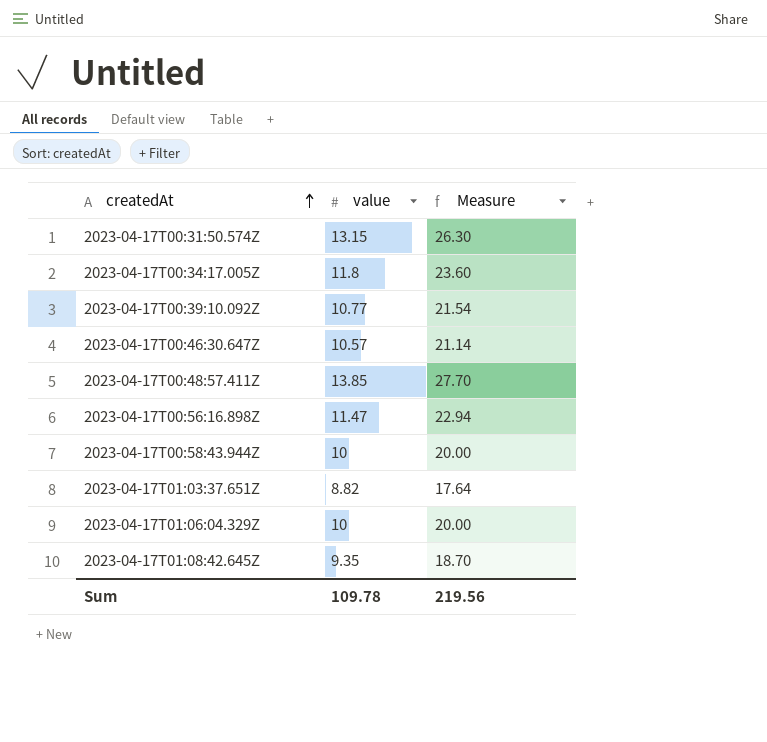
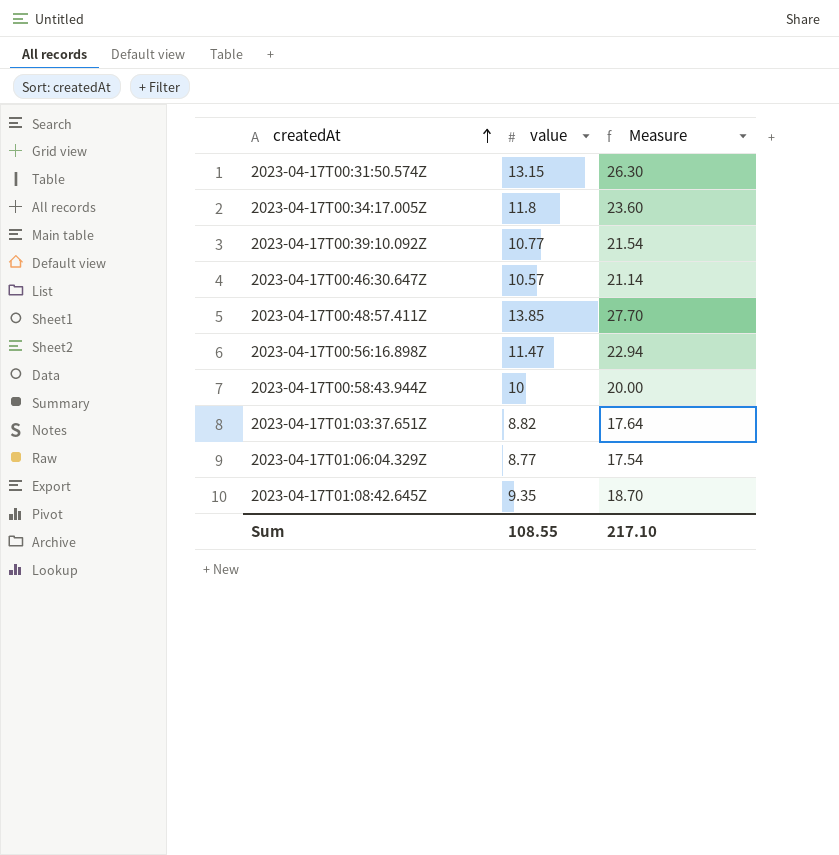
2023-04-17T01:06:04.329Z | value: 10 -> 8.77
2023-04-17T01:06:04.329Z | Measure: 20.00 -> 17.54
Sum | value: 109.78 -> 108.55
Sum | Measure: 219.56 -> 217.10

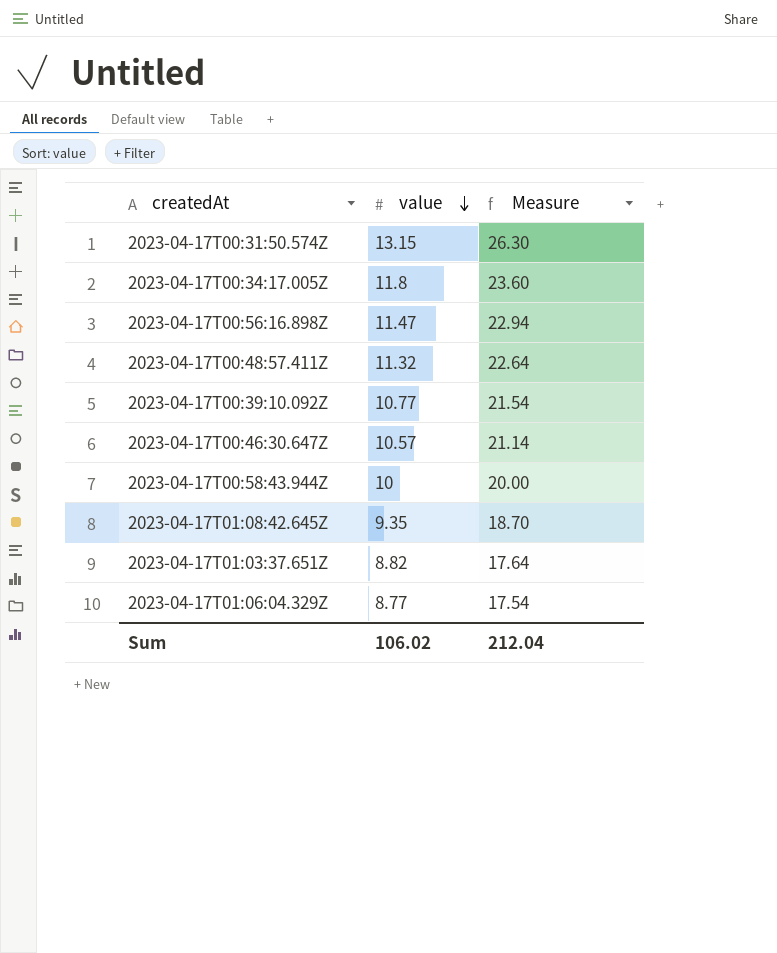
row order: createdAt ascending -> value descending
2023-04-17T00:48:57.411Z | value: 13.85 -> 11.32
2023-04-17T00:48:57.411Z | Measure: 27.70 -> 22.64
Sum | value: 108.55 -> 106.02
Sum | Measure: 217.10 -> 212.04

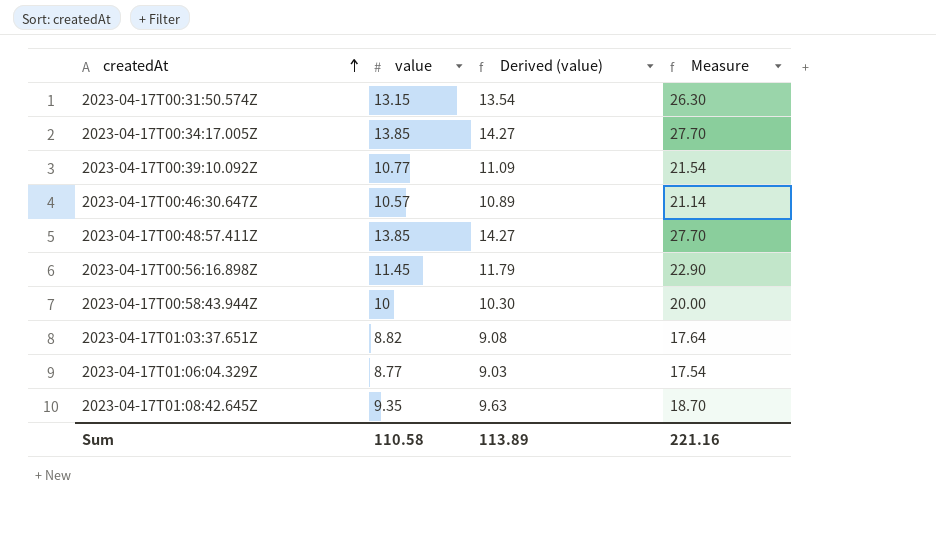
row order: value descending -> createdAt ascending
column Derived (value) | formula: none -> [value] * 1.03
2023-04-17T00:34:17.005Z | value: 11.8 -> 13.85
2023-04-17T00:34:17.005Z | Measure: 23.60 -> 27.70
2023-04-17T00:48:57.411Z | value: 11.32 -> 13.85
2023-04-17T00:48:57.411Z | Measure: 22.64 -> 27.70
2023-04-17T00:56:16.898Z | value: 11.47 -> 11.45
2023-04-17T00:56:16.898Z | Measure: 22.94 -> 22.90
Sum | value: 106.02 -> 110.58
Sum | Measure: 212.04 -> 221.16

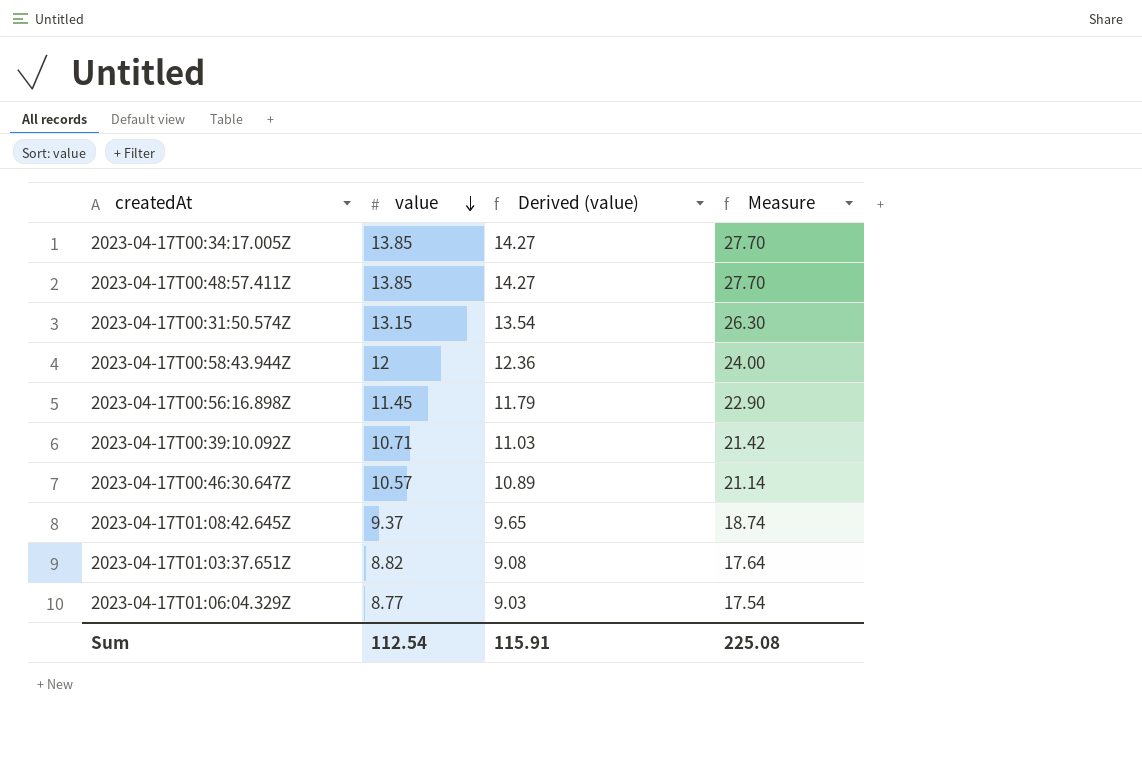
row order: createdAt ascending -> value descending
2023-04-17T00:58:43.944Z | value: 10 -> 12
2023-04-17T00:58:43.944Z | Derived (value): 10.30 -> 12.36
2023-04-17T00:58:43.944Z | Measure: 20.00 -> 24.00
2023-04-17T00:39:10.092Z | value: 10.77 -> 10.71
2023-04-17T00:39:10.092Z | Derived (value): 11.09 -> 11.03
2023-04-17T00:39:10.092Z | Measure: 21.54 -> 21.42
2023-04-17T01:08:42.645Z | value: 9.35 -> 9.37
2023-04-17T01:08:42.645Z | Derived (value): 9.63 -> 9.65
2023-04-17T01:08:42.645Z | Measure: 18.70 -> 18.74
Sum | value: 110.58 -> 112.54
Sum | Derived (value): 113.89 -> 115.91
Sum | Measure: 221.16 -> 225.08

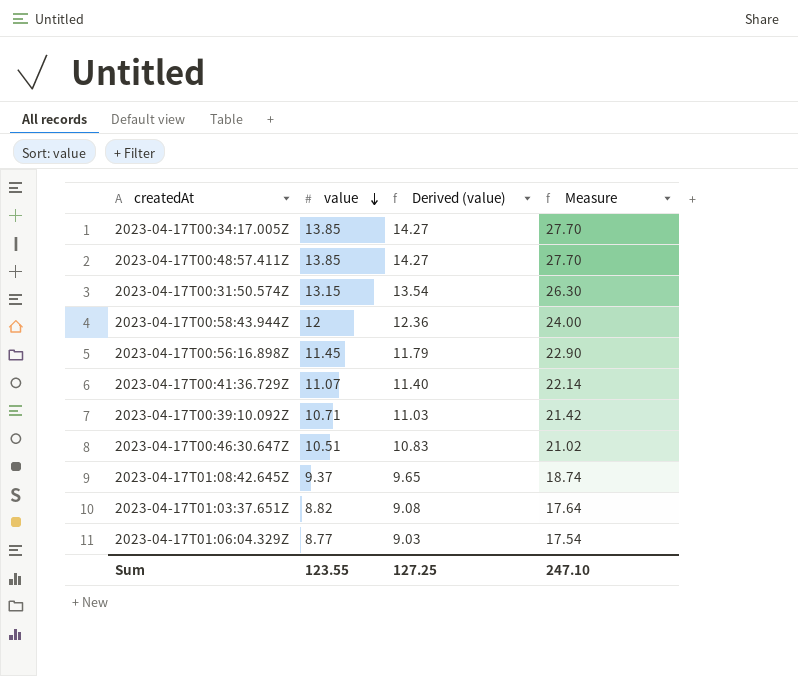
row 2023-04-17T00:41:36.729Z: none -> 11.07 | 11.40 | 22.14
2023-04-17T00:46:30.647Z | value: 10.57 -> 10.51
2023-04-17T00:46:30.647Z | Derived (value): 10.89 -> 10.83
2023-04-17T00:46:30.647Z | Measure: 21.14 -> 21.02
Sum | value: 112.54 -> 123.55
Sum | Derived (value): 115.91 -> 127.25
Sum | Measure: 225.08 -> 247.10

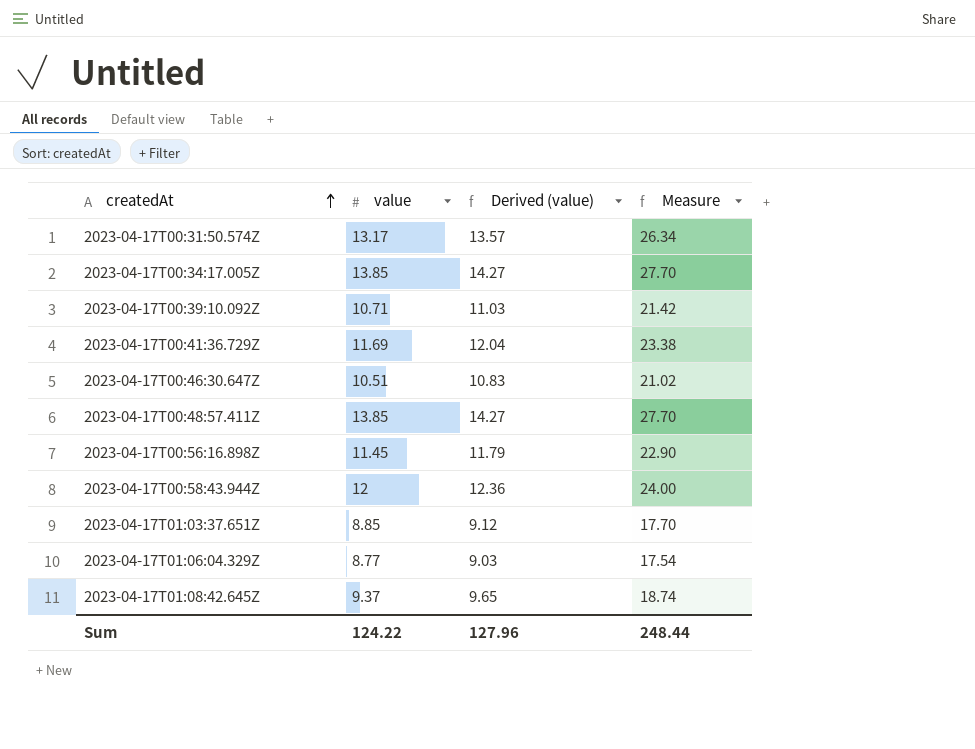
row order: value descending -> createdAt ascending
2023-04-17T00:31:50.574Z | value: 13.15 -> 13.17
2023-04-17T00:31:50.574Z | Derived (value): 13.54 -> 13.57
2023-04-17T00:31:50.574Z | Measure: 26.30 -> 26.34
2023-04-17T00:41:36.729Z | value: 11.07 -> 11.69
2023-04-17T00:41:36.729Z | Derived (value): 11.40 -> 12.04
2023-04-17T00:41:36.729Z | Measure: 22.14 -> 23.38
2023-04-17T01:03:37.651Z | value: 8.82 -> 8.85
2023-04-17T01:03:37.651Z | Derived (value): 9.08 -> 9.12
2023-04-17T01:03:37.651Z | Measure: 17.64 -> 17.70
Sum | value: 123.55 -> 124.22
Sum | Derived (value): 127.25 -> 127.96
Sum | Measure: 247.10 -> 248.44

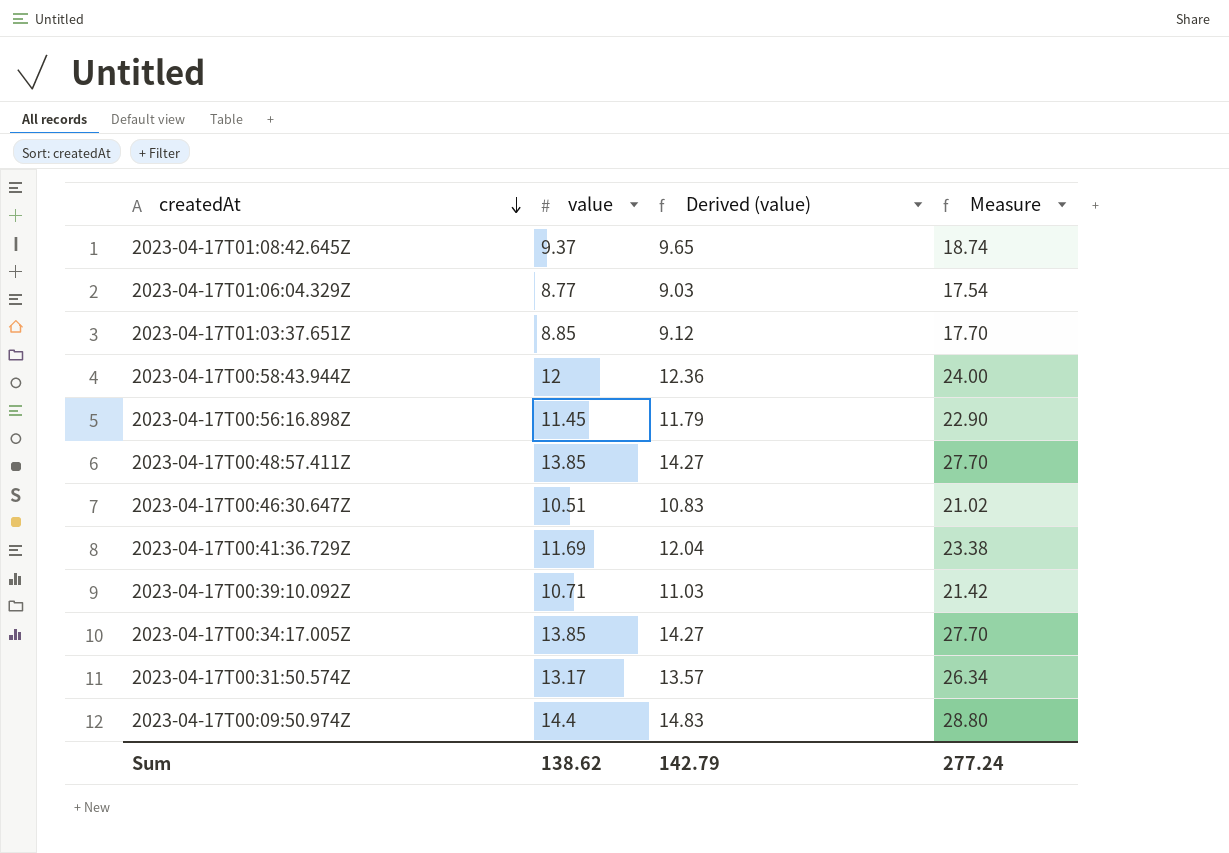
row order: createdAt ascending -> createdAt descending
row 2023-04-17T00:09:50.974Z: none -> 14.4 | 14.83 | 28.80
Sum | value: 124.22 -> 138.62
Sum | Derived (value): 127.96 -> 142.79
Sum | Measure: 248.44 -> 277.24

